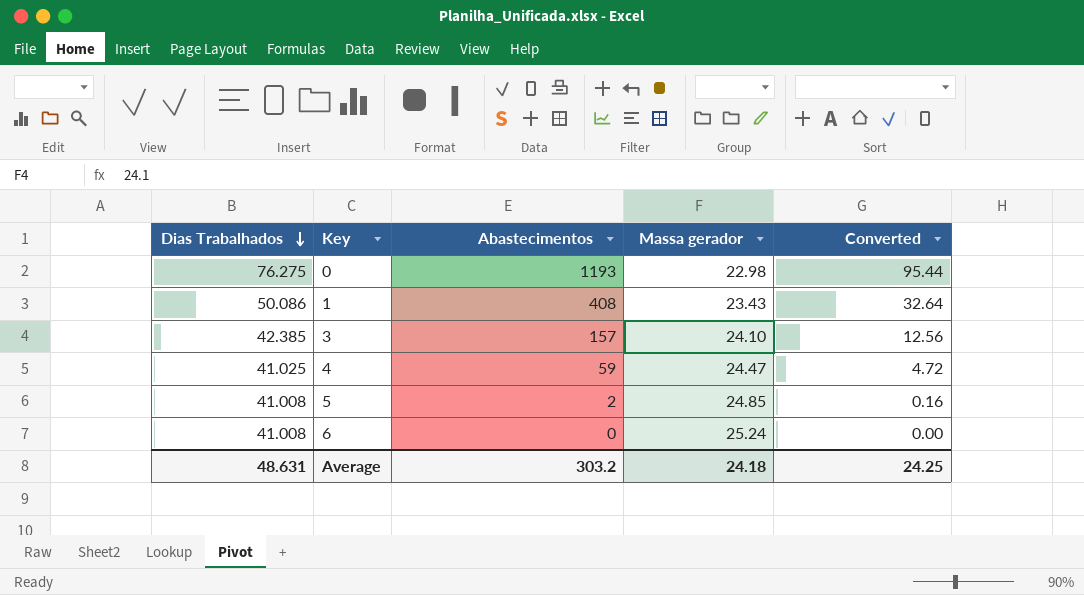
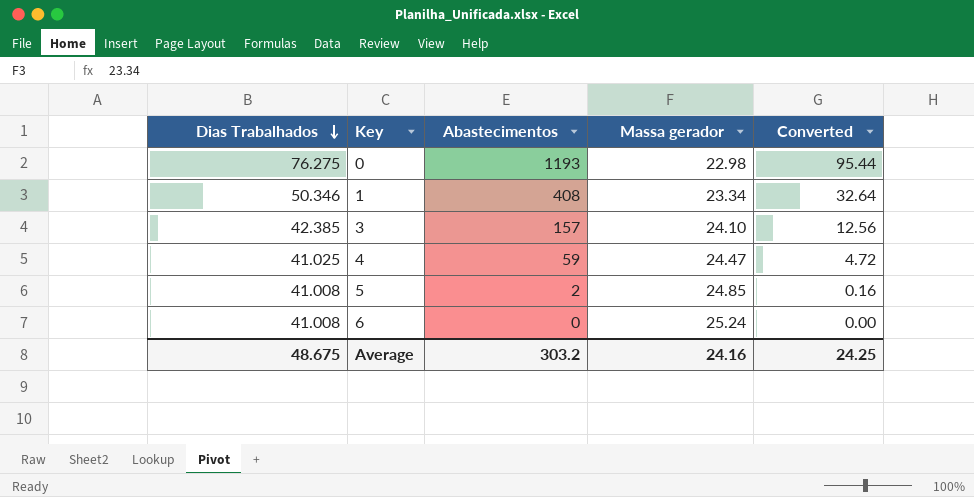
1 | Dias Trabalhados: 50.086 -> 50.346
1 | Massa gerador: 23.43 -> 23.34
Average | Dias Trabalhados: 48.631 -> 48.675
Average | Massa gerador: 24.18 -> 24.16

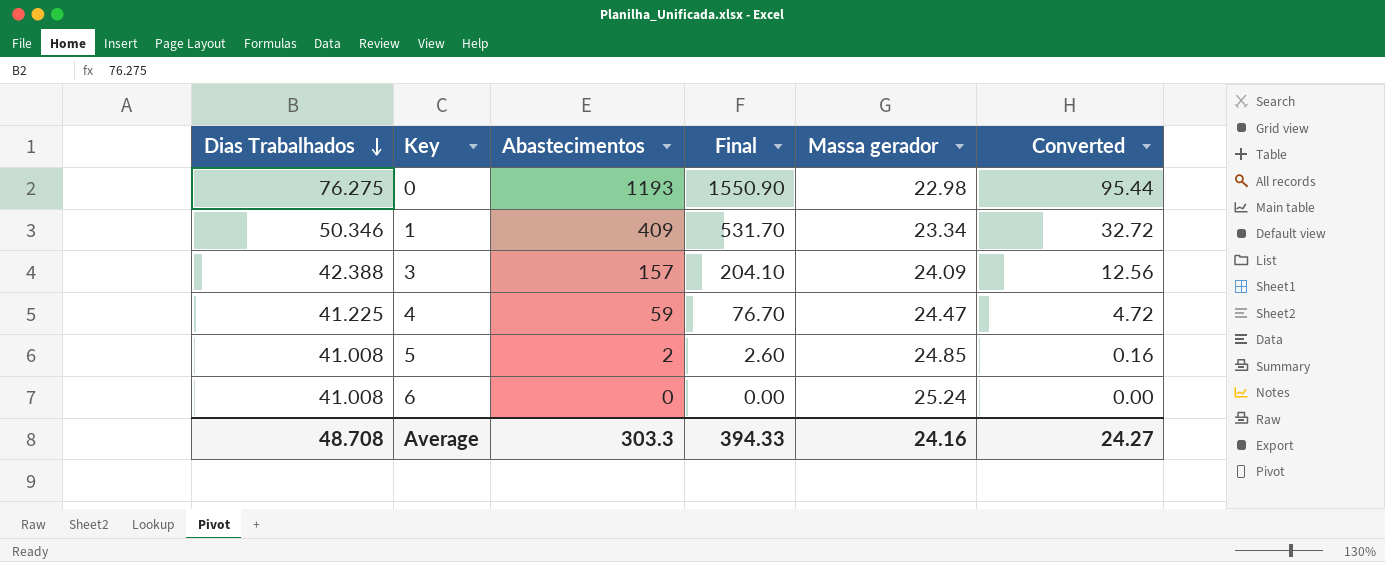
column Final | formula: none -> [Abastecimentos] * 1.3
1 | Abastecimentos: 408 -> 409
1 | Converted: 32.64 -> 32.72
3 | Dias Trabalhados: 42.385 -> 42.388
3 | Massa gerador: 24.10 -> 24.09
4 | Dias Trabalhados: 41.025 -> 41.225
Average | Dias Trabalhados: 48.675 -> 48.708
Average | Abastecimentos: 303.2 -> 303.3
Average | Converted: 24.25 -> 24.27

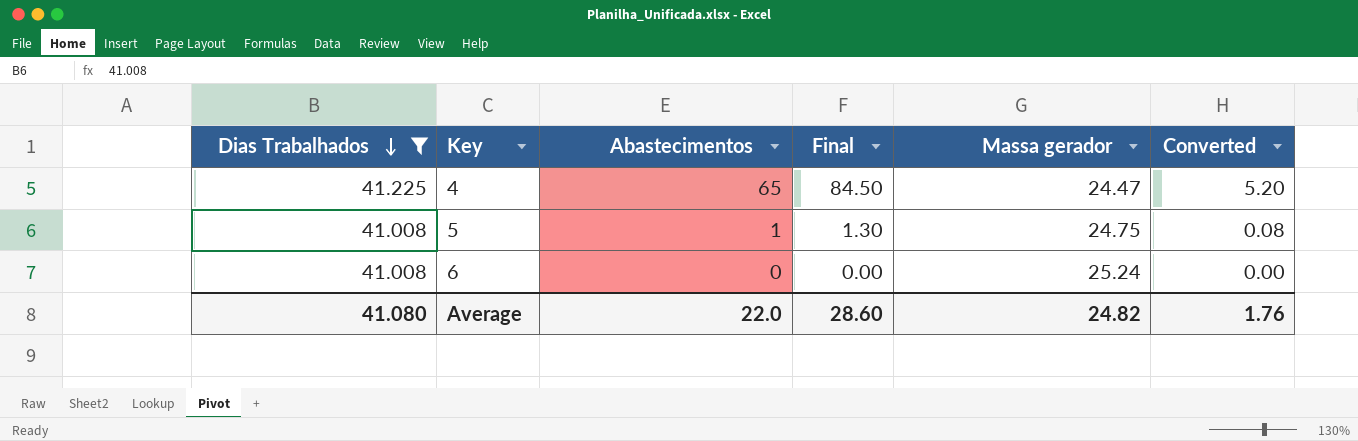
filter: none -> Dias Trabalhados <= 41.225
4 | Abastecimentos: 59 -> 65
4 | Final: 76.70 -> 84.50
4 | Converted: 4.72 -> 5.20
5 | Abastecimentos: 2 -> 1
5 | Final: 2.60 -> 1.30
5 | Massa gerador: 24.85 -> 24.75
5 | Converted: 0.16 -> 0.08
Average | Dias Trabalhados: 48.708 -> 41.080
Average | Abastecimentos: 303.3 -> 22.0
Average | Final: 394.33 -> 28.60
Average | Massa gerador: 24.16 -> 24.82
Average | Converted: 24.27 -> 1.76

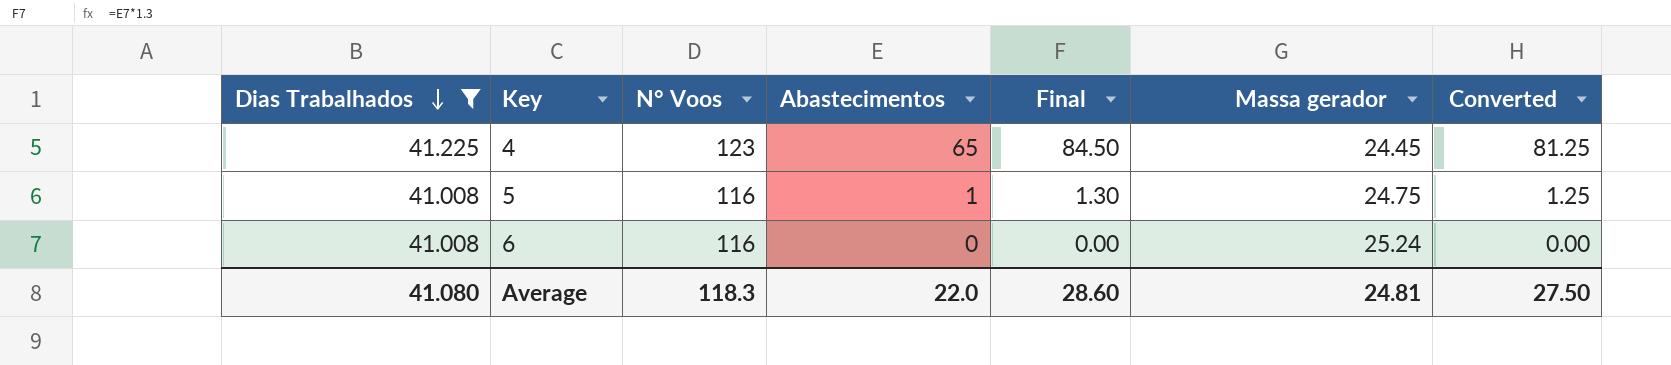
column N° Voos | position: none -> 3
column Converted | formula: [Abastecimentos] * 0.08 -> [Abastecimentos] * 1.25
4 | Massa gerador: 24.47 -> 24.45
Average | Massa gerador: 24.82 -> 24.81
Average | Converted: 1.76 -> 27.50

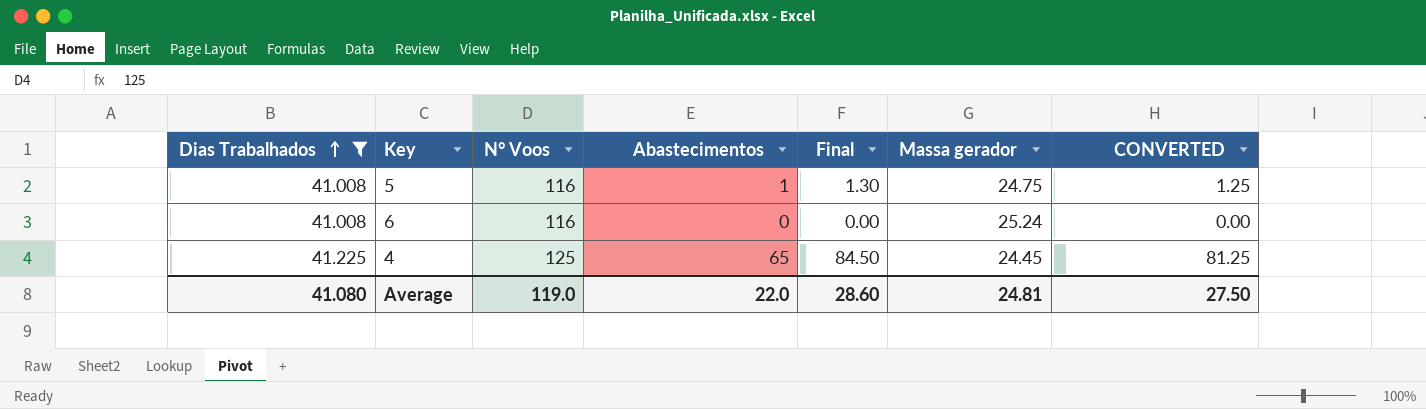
row order: Dias Trabalhados descending -> Dias Trabalhados ascending
column name: Converted -> CONVERTED
4 | N° Voos: 123 -> 125
Average | N° Voos: 118.3 -> 119.0

